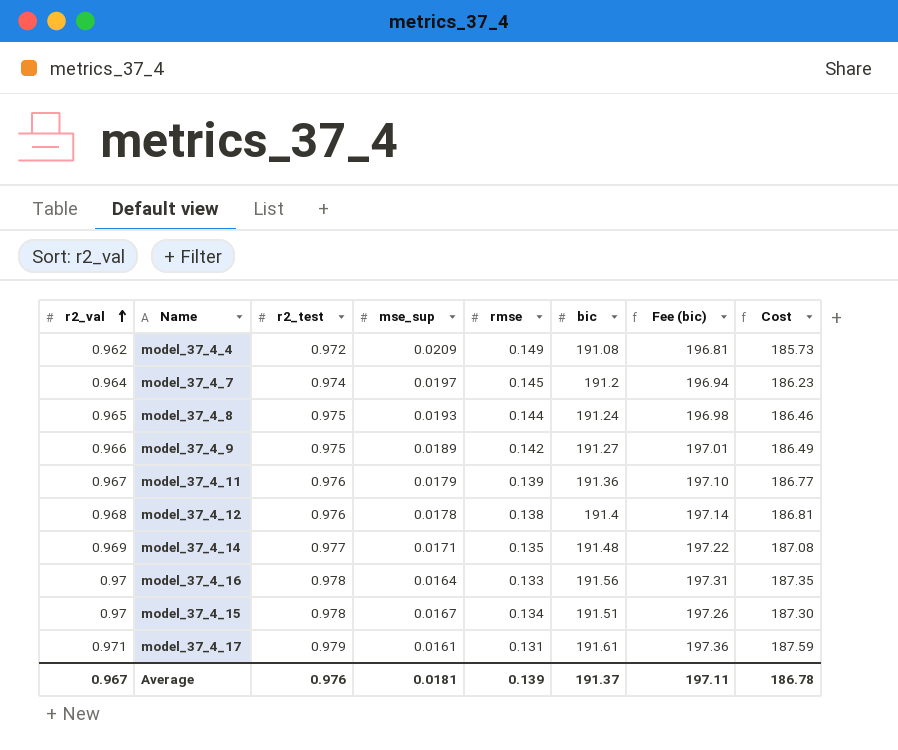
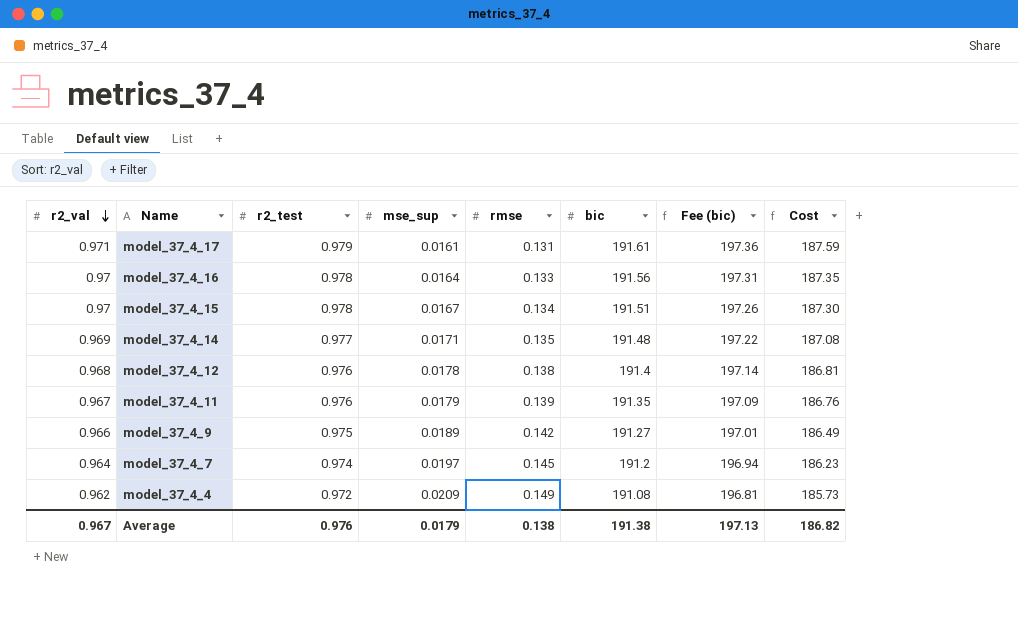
row order: r2_val ascending -> r2_val descending
row model_37_4_8: 0.965 | 0.975 | 0.0193 | 0.144 | 191.24 | 196.98 | 186.46 -> none
model_37_4_11 | bic: 191.36 -> 191.35
model_37_4_11 | Fee (bic): 197.10 -> 197.09
model_37_4_11 | Cost: 186.77 -> 186.76
Average | mse_sup: 0.0181 -> 0.0179
Average | rmse: 0.139 -> 0.138
Average | bic: 191.37 -> 191.38
Average | Fee (bic): 197.11 -> 197.13
Average | Cost: 186.78 -> 186.82

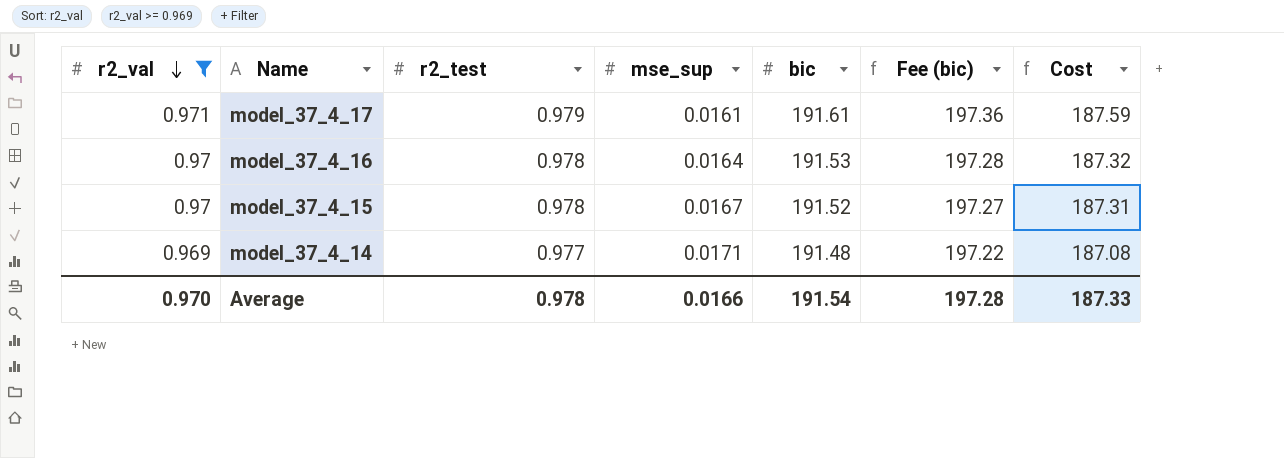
filter: none -> r2_val >= 0.969
column rmse | position: 5 -> none
model_37_4_16 | bic: 191.56 -> 191.53
model_37_4_16 | Fee (bic): 197.31 -> 197.28
model_37_4_16 | Cost: 187.35 -> 187.32
model_37_4_15 | bic: 191.51 -> 191.52
model_37_4_15 | Fee (bic): 197.26 -> 197.27
model_37_4_15 | Cost: 187.30 -> 187.31
Average | r2_val: 0.967 -> 0.970
Average | r2_test: 0.976 -> 0.978
Average | mse_sup: 0.0179 -> 0.0166
Average | bic: 191.38 -> 191.54
Average | Fee (bic): 197.13 -> 197.28
Average | Cost: 186.82 -> 187.33

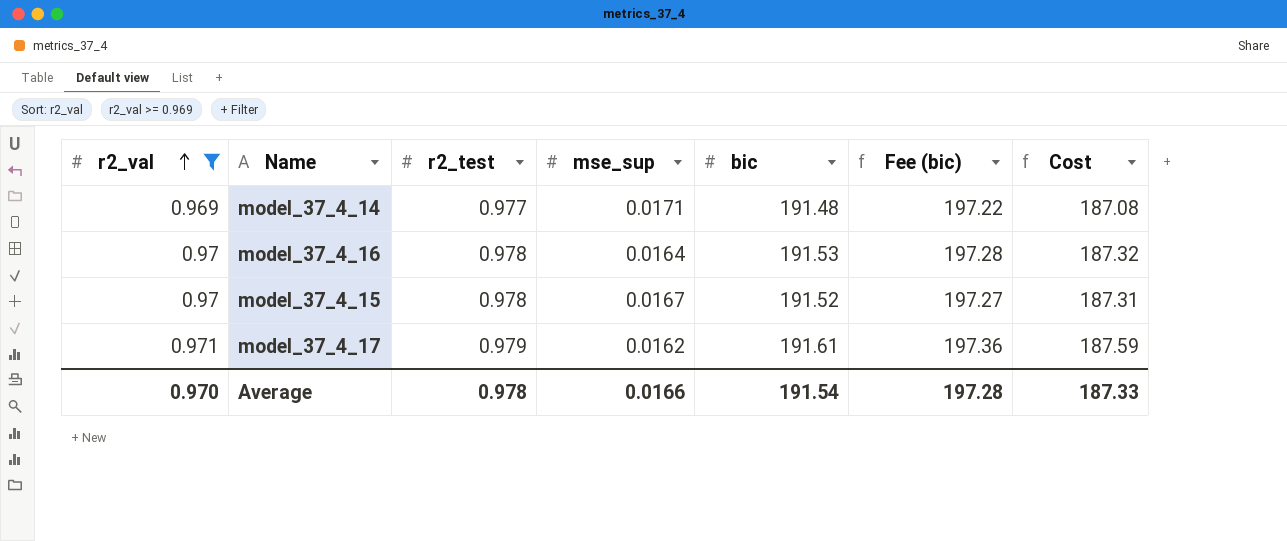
row order: r2_val descending -> r2_val ascending
model_37_4_17 | mse_sup: 0.0161 -> 0.0162

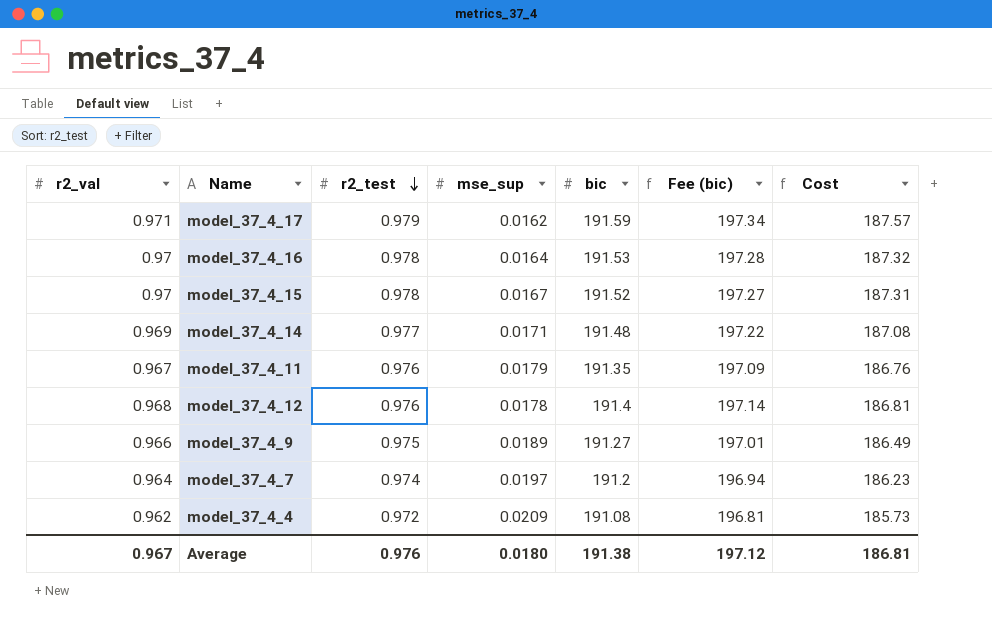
filter: r2_val >= 0.969 -> none
row order: r2_val ascending -> r2_test descending
model_37_4_17 | bic: 191.61 -> 191.59
model_37_4_17 | Fee (bic): 197.36 -> 197.34
model_37_4_17 | Cost: 187.59 -> 187.57
Average | r2_val: 0.970 -> 0.967
Average | r2_test: 0.978 -> 0.976
Average | mse_sup: 0.0166 -> 0.0180
Average | bic: 191.54 -> 191.38
Average | Fee (bic): 197.28 -> 197.12
Average | Cost: 187.33 -> 186.81

